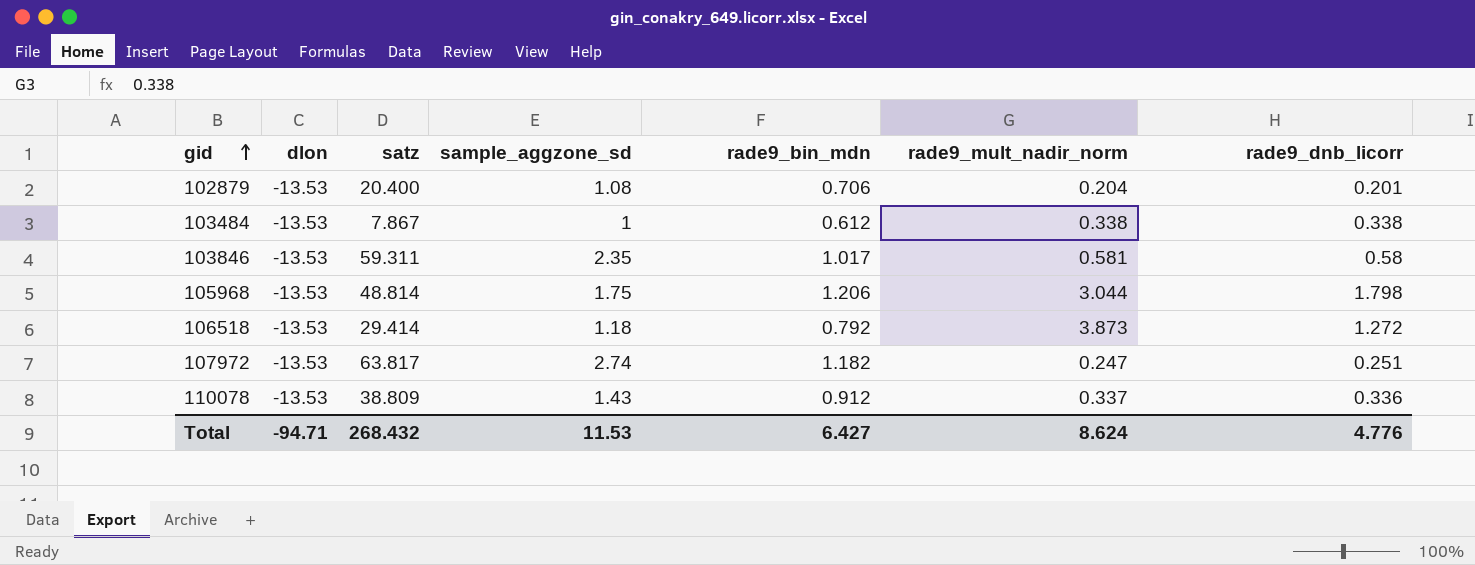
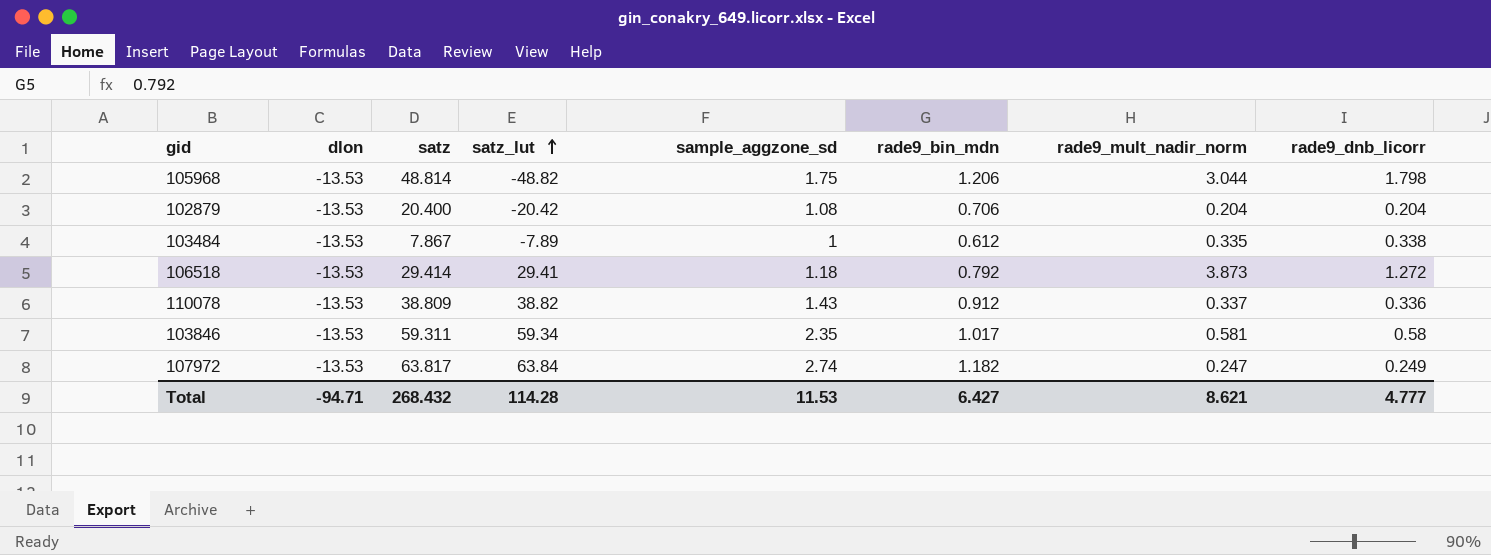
row order: gid ascending -> satz_lut ascending
column satz_lut | position: none -> 4
102879 | rade9_dnb_licorr: 0.201 -> 0.204
103484 | rade9_mult_nadir_norm: 0.338 -> 0.335
107972 | rade9_dnb_licorr: 0.251 -> 0.249
Total | rade9_mult_nadir_norm: 8.624 -> 8.621
Total | rade9_dnb_licorr: 4.776 -> 4.777

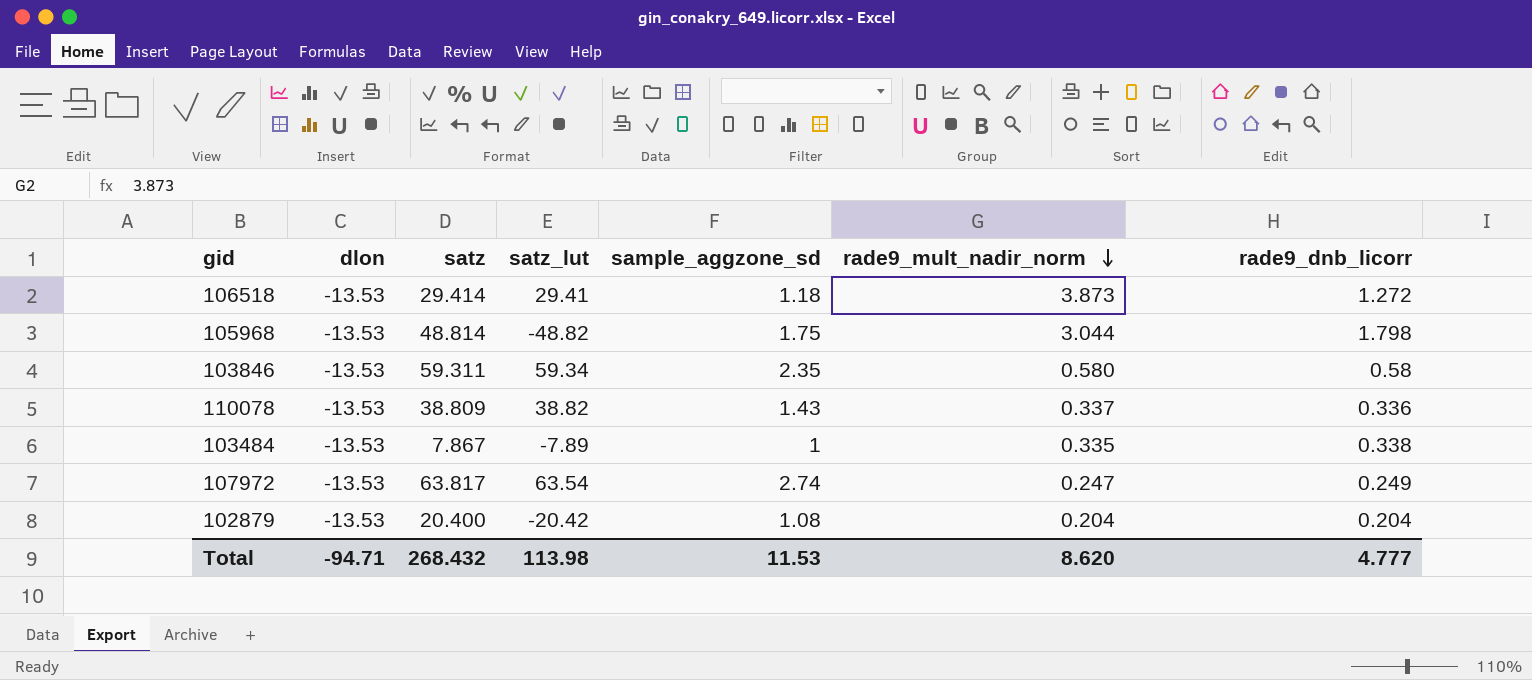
row order: satz_lut ascending -> rade9_mult_nadir_norm descending
column rade9_bin_mdn | position: 6 -> none
103846 | rade9_mult_nadir_norm: 0.581 -> 0.580
107972 | satz_lut: 63.84 -> 63.54
Total | satz_lut: 114.28 -> 113.98
Total | rade9_mult_nadir_norm: 8.621 -> 8.620

